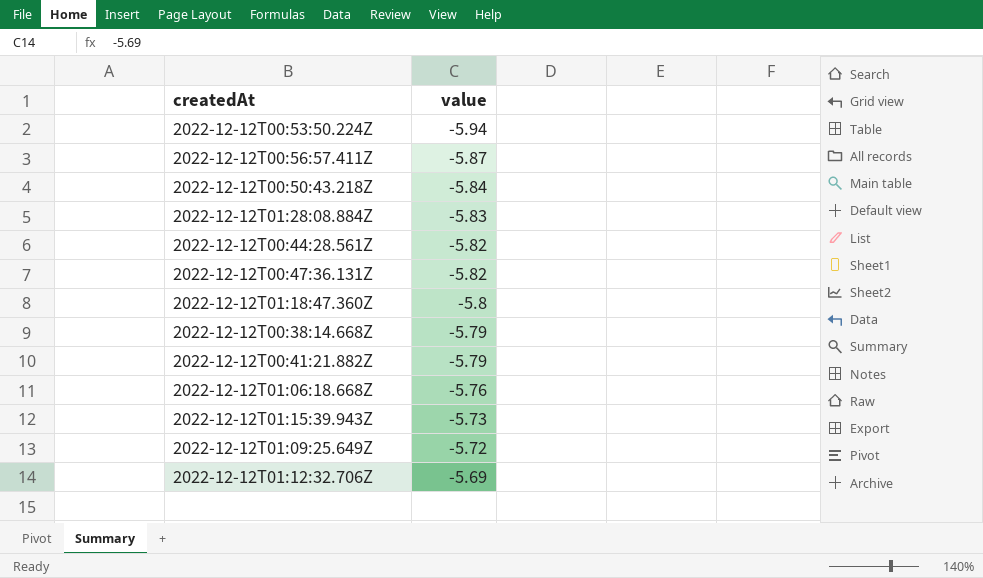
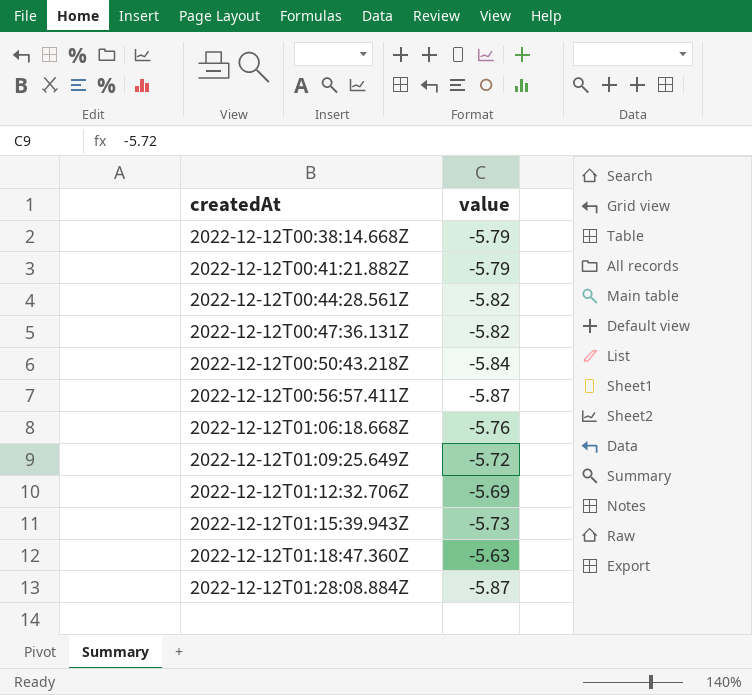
row order: value ascending -> createdAt ascending
row 2022-12-12T00:53:50.224Z: -5.94 -> none
2022-12-12T01:18:47.360Z | value: -5.8 -> -5.63
2022-12-12T01:28:08.884Z | value: -5.83 -> -5.87

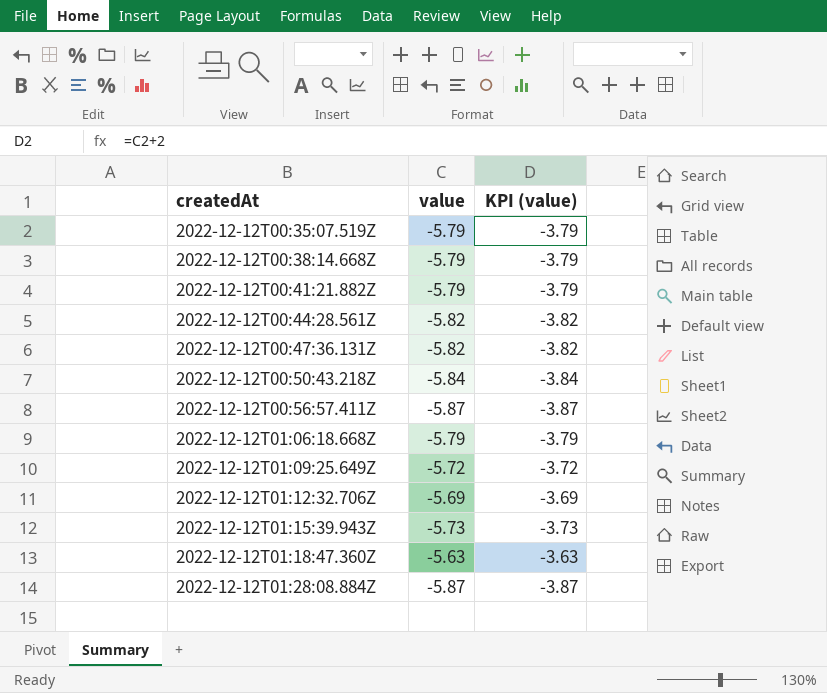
column KPI (value) | formula: none -> [value] + 2
row 2022-12-12T00:35:07.519Z: none -> -5.79 | -3.79
2022-12-12T01:06:18.668Z | value: -5.76 -> -5.79

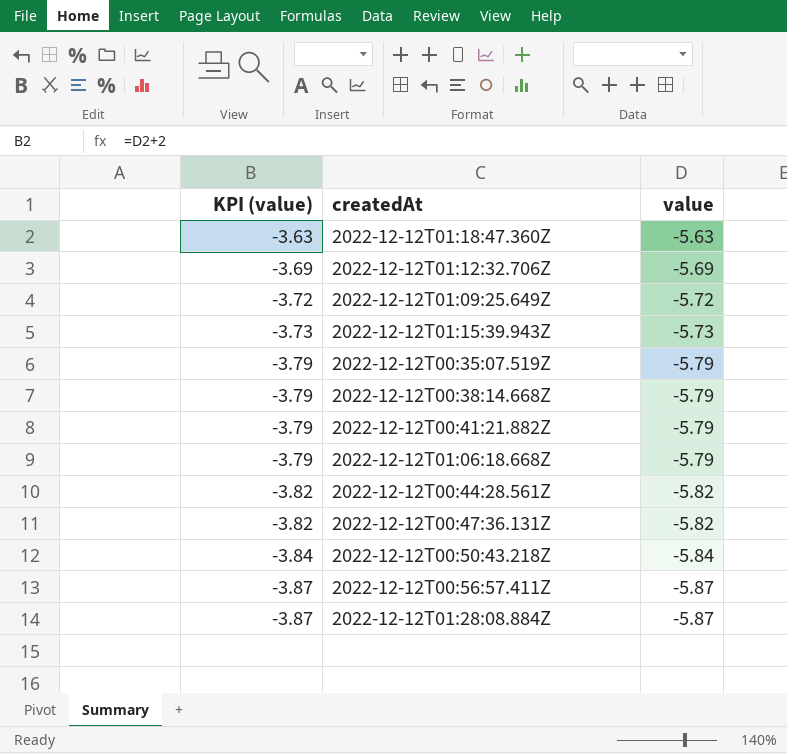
row order: createdAt ascending -> KPI (value) descending
column KPI (value) | position: 3 -> 1

